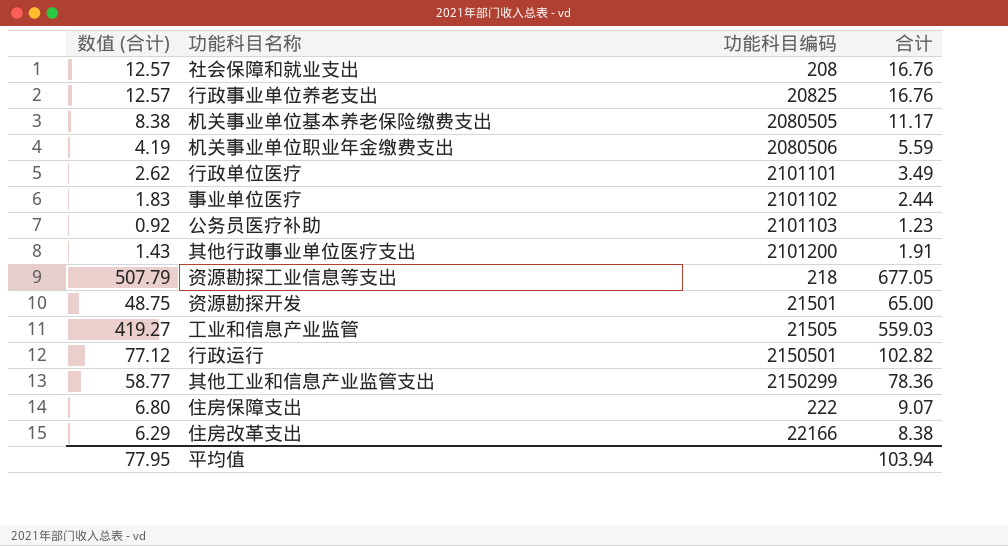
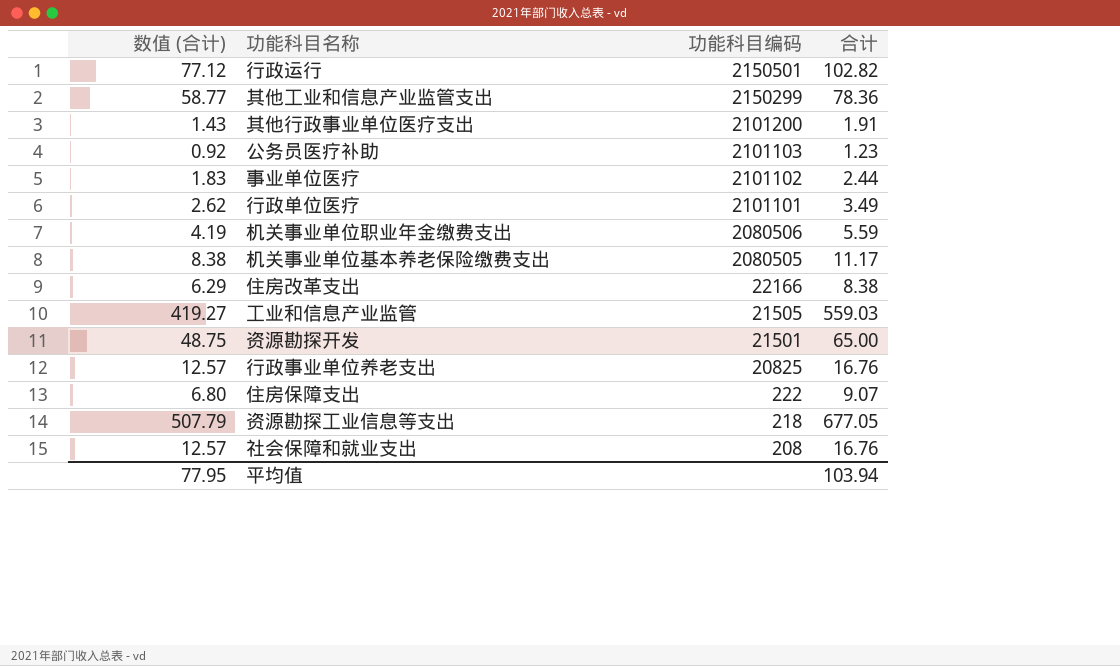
row order: none -> 功能科目编码 descending

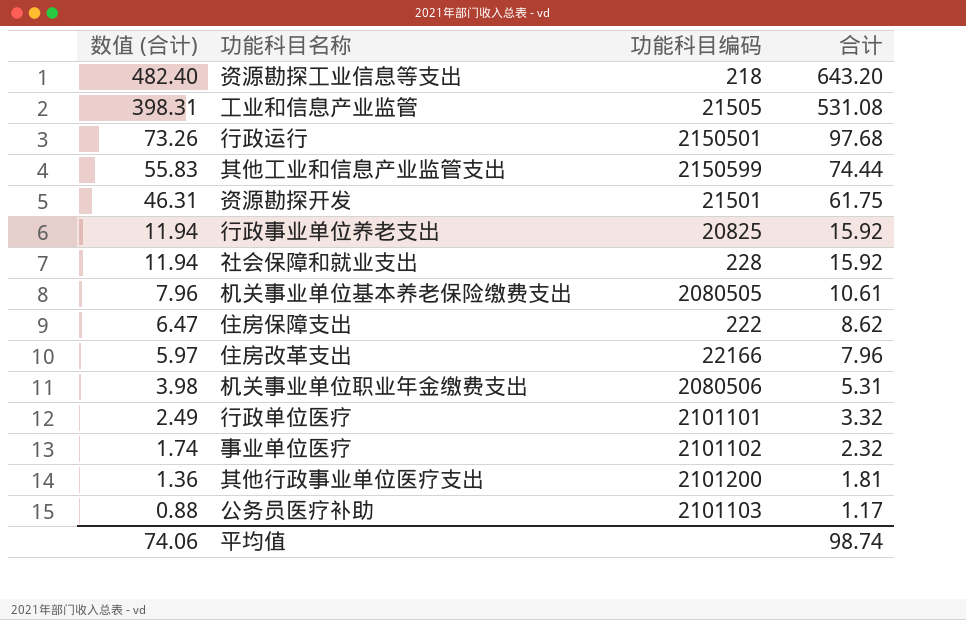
row order: 功能科目编码 descending -> 数值 (合计) descending
资源勘探工业信息等支出 | 数值 (合计): 507.79 -> 482.40
资源勘探工业信息等支出 | 合计: 677.05 -> 643.20
工业和信息产业监管 | 数值 (合计): 419.27 -> 398.31
工业和信息产业监管 | 合计: 559.03 -> 531.08
行政运行 | 数值 (合计): 77.12 -> 73.26
行政运行 | 合计: 102.82 -> 97.68
其他工业和信息产业监管支出 | 数值 (合计): 58.77 -> 55.83
其他工业和信息产业监管支出 | 功能科目编码: 2150299 -> 2150599
其他工业和信息产业监管支出 | 合计: 78.36 -> 74.44
资源勘探开发 | 数值 (合计): 48.75 -> 46.31
资源勘探开发 | 合计: 65.00 -> 61.75
行政事业单位养老支出 | 数值 (合计): 12.57 -> 11.94
行政事业单位养老支出 | 合计: 16.76 -> 15.92
社会保障和就业支出 | 数值 (合计): 12.57 -> 11.94
社会保障和就业支出 | 功能科目编码: 208 -> 228
社会保障和就业支出 | 合计: 16.76 -> 15.92
机关事业单位基本养老保险缴费支出 | 数值 (合计): 8.38 -> 7.96
机关事业单位基本养老保险缴费支出 | 合计: 11.17 -> 10.61
住房保障支出 | 数值 (合计): 6.80 -> 6.47
住房保障支出 | 合计: 9.07 -> 8.62
住房改革支出 | 数值 (合计): 6.29 -> 5.97
住房改革支出 | 合计: 8.38 -> 7.96
机关事业单位职业年金缴费支出 | 数值 (合计): 4.19 -> 3.98
机关事业单位职业年金缴费支出 | 合计: 5.59 -> 5.31
行政单位医疗 | 数值 (合计): 2.62 -> 2.49
行政单位医疗 | 合计: 3.49 -> 3.32
事业单位医疗 | 数值 (合计): 1.83 -> 1.74
事业单位医疗 | 合计: 2.44 -> 2.32
其他行政事业单位医疗支出 | 数值 (合计): 1.43 -> 1.36
其他行政事业单位医疗支出 | 合计: 1.91 -> 1.81
公务员医疗补助 | 数值 (合计): 0.92 -> 0.88
公务员医疗补助 | 合计: 1.23 -> 1.17
平均值 | 数值 (合计): 77.95 -> 74.06
平均值 | 合计: 103.94 -> 98.74

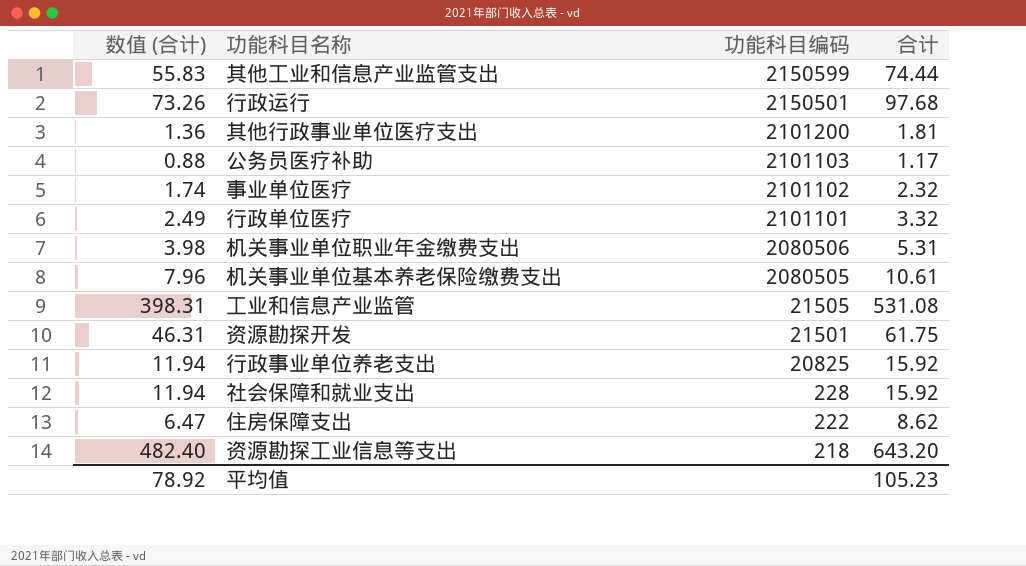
row order: 数值 (合计) descending -> 功能科目编码 descending
row 住房改革支出: 5.97 | 22166 | 7.96 -> none
平均值 | 数值 (合计): 74.06 -> 78.92
平均值 | 合计: 98.74 -> 105.23

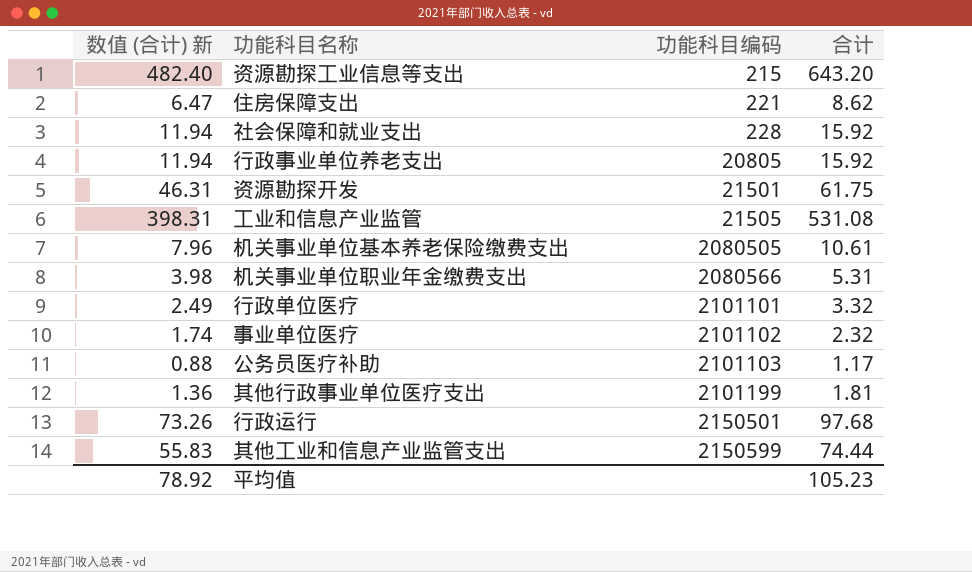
row order: 功能科目编码 descending -> 功能科目编码 ascending
column name: 数值 (合计) -> 数值 (合计) 新
资源勘探工业信息等支出 | 功能科目编码: 218 -> 215
住房保障支出 | 功能科目编码: 222 -> 221
行政事业单位养老支出 | 功能科目编码: 20825 -> 20805
机关事业单位职业年金缴费支出 | 功能科目编码: 2080506 -> 2080566
其他行政事业单位医疗支出 | 功能科目编码: 2101200 -> 2101199

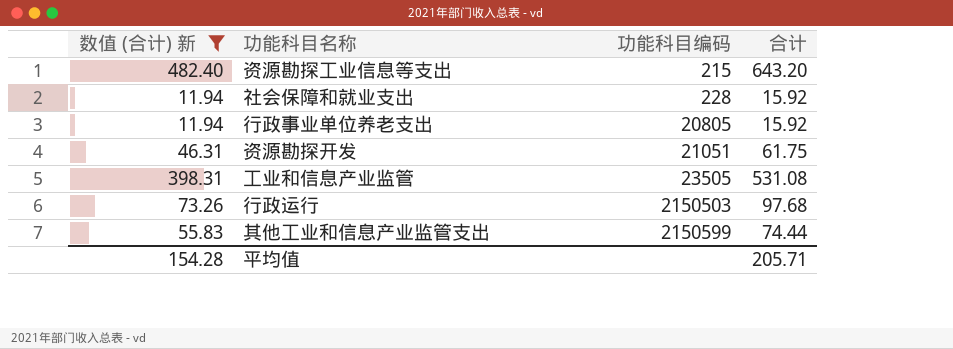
filter: none -> 数值 (合计) 新 >= 11.94
资源勘探开发 | 功能科目编码: 21501 -> 21051
工业和信息产业监管 | 功能科目编码: 21505 -> 23505
行政运行 | 功能科目编码: 2150501 -> 2150503
平均值 | 数值 (合计) 新: 78.92 -> 154.28
平均值 | 合计: 105.23 -> 205.71

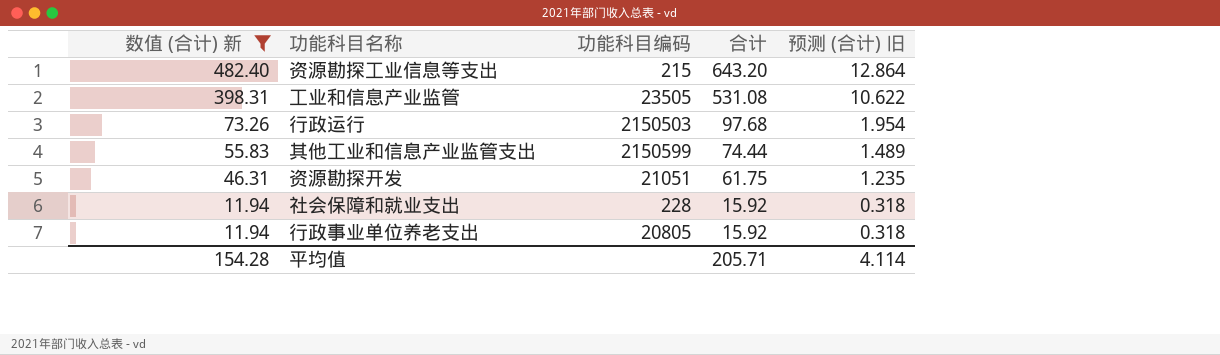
row order: 功能科目编码 ascending -> 数值 (合计) 新 descending
column 预测 (合计) 旧 | formula: none -> [合计] * 0.02

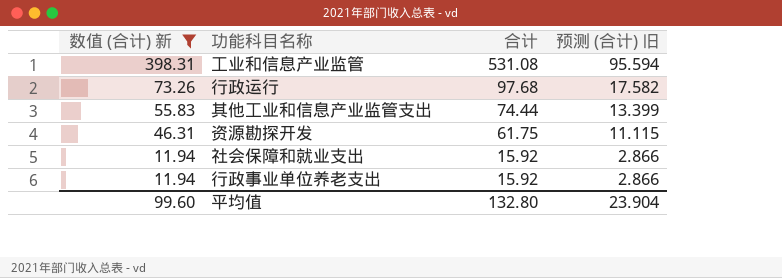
column 功能科目编码 | position: 3 -> none
column 预测 (合计) 旧 | formula: [合计] * 0.02 -> [合计] * 0.18
row 资源勘探工业信息等支出: 482.40 | 215 | 643.20 | 12.864 -> none
平均值 | 数值 (合计) 新: 154.28 -> 99.60
平均值 | 合计: 205.71 -> 132.80
平均值 | 预测 (合计) 旧: 4.114 -> 23.904

